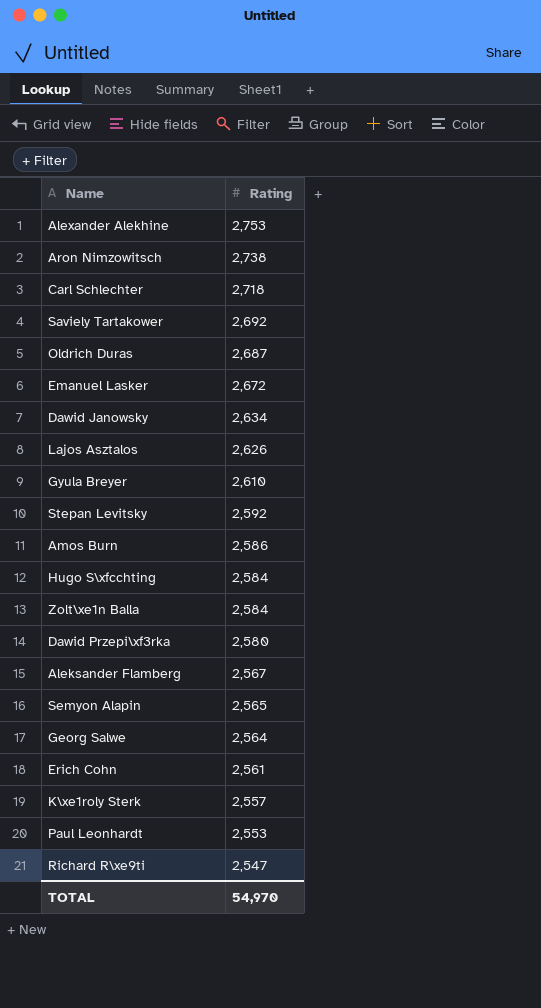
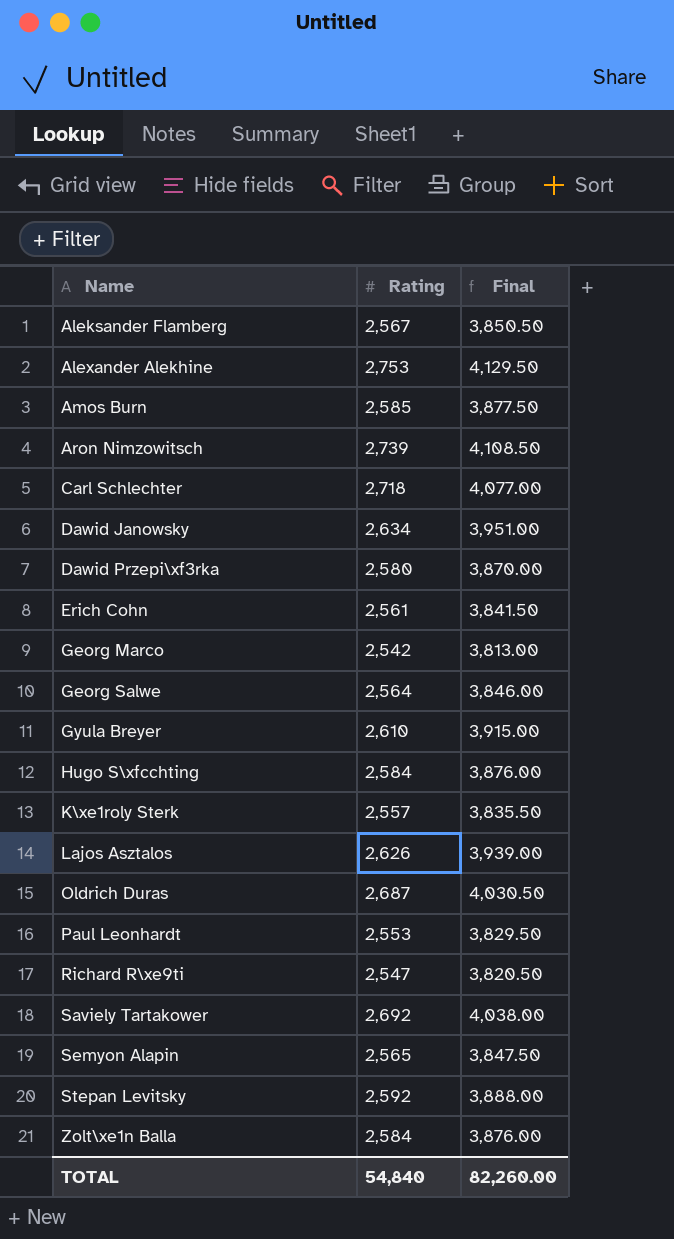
row order: Rating descending -> Name ascending
column Final | formula: none -> [Rating] * 1.5
row Emanuel Lasker: 2,672 -> none
Amos Burn | Rating: 2,586 -> 2,585
Aron Nimzowitsch | Rating: 2,738 -> 2,739
row Georg Marco: none -> 2,542 | 3,813.00
TOTAL | Rating: 54,970 -> 54,840

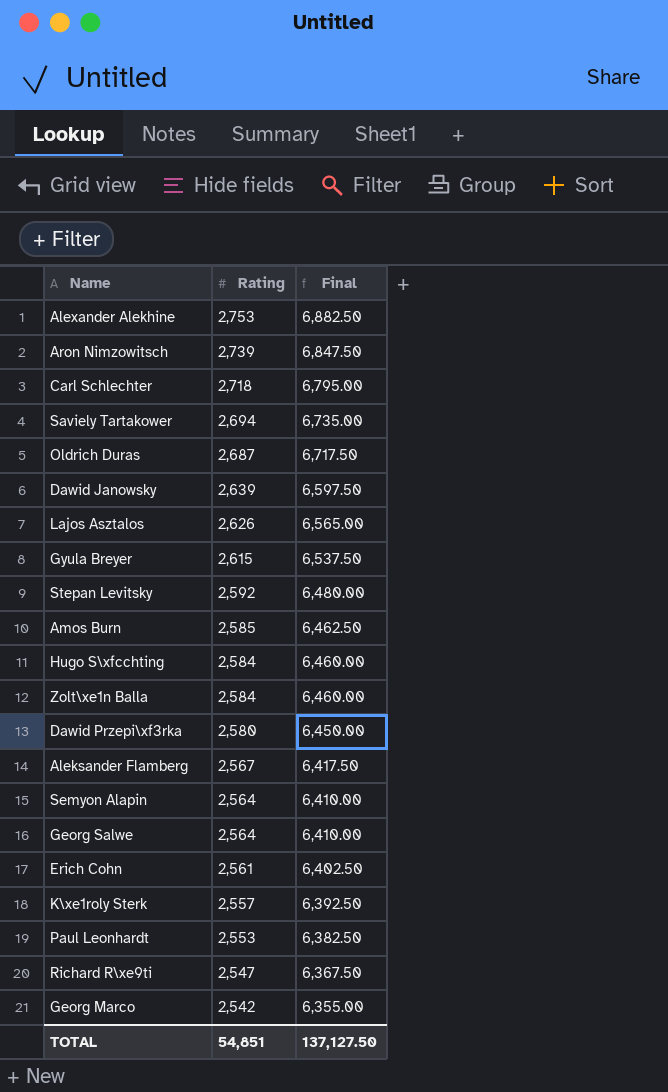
row order: Name ascending -> Rating descending
column Final | formula: [Rating] * 1.5 -> [Rating] * 2.5
Saviely Tartakower | Rating: 2,692 -> 2,694
Dawid Janowsky | Rating: 2,634 -> 2,639
Gyula Breyer | Rating: 2,610 -> 2,615
Semyon Alapin | Rating: 2,565 -> 2,564
TOTAL | Rating: 54,840 -> 54,851
TOTAL | Final: 82,260.00 -> 137,127.50

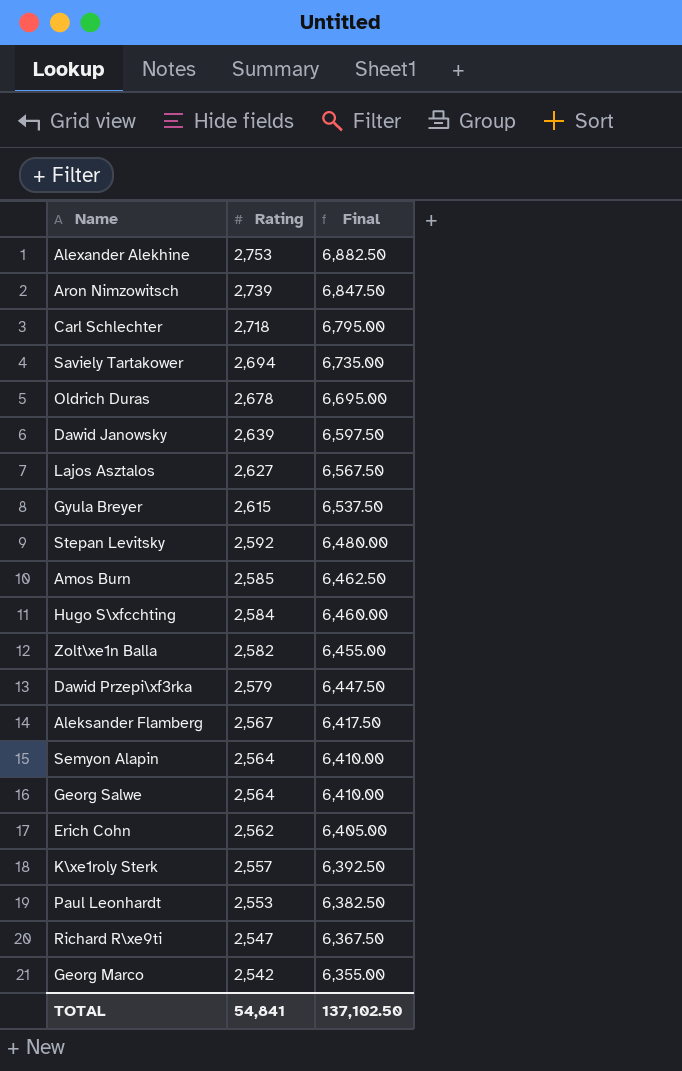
Oldrich Duras | Rating: 2,687 -> 2,678
Oldrich Duras | Final: 6,717.50 -> 6,695.00
Lajos Asztalos | Rating: 2,626 -> 2,627
Lajos Asztalos | Final: 6,565.00 -> 6,567.50
Zolt\xe1n Balla | Rating: 2,584 -> 2,582
Zolt\xe1n Balla | Final: 6,460.00 -> 6,455.00
Dawid Przepi\xf3rka | Rating: 2,580 -> 2,579
Dawid Przepi\xf3rka | Final: 6,450.00 -> 6,447.50
Erich Cohn | Rating: 2,561 -> 2,562
Erich Cohn | Final: 6,402.50 -> 6,405.00
TOTAL | Rating: 54,851 -> 54,841
TOTAL | Final: 137,127.50 -> 137,102.50

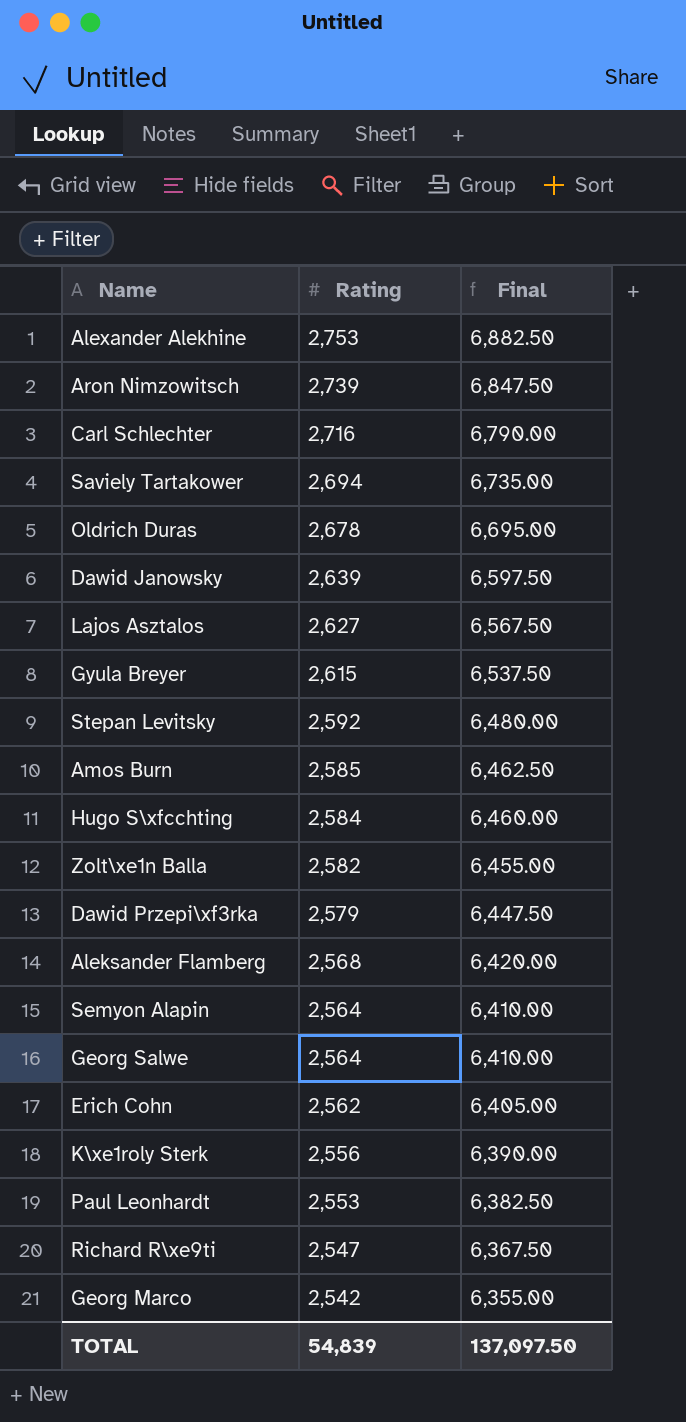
Carl Schlechter | Rating: 2,718 -> 2,716
Carl Schlechter | Final: 6,795.00 -> 6,790.00
Aleksander Flamberg | Rating: 2,567 -> 2,568
Aleksander Flamberg | Final: 6,417.50 -> 6,420.00
K\xe1roly Sterk | Rating: 2,557 -> 2,556
K\xe1roly Sterk | Final: 6,392.50 -> 6,390.00
TOTAL | Rating: 54,841 -> 54,839
TOTAL | Final: 137,102.50 -> 137,097.50

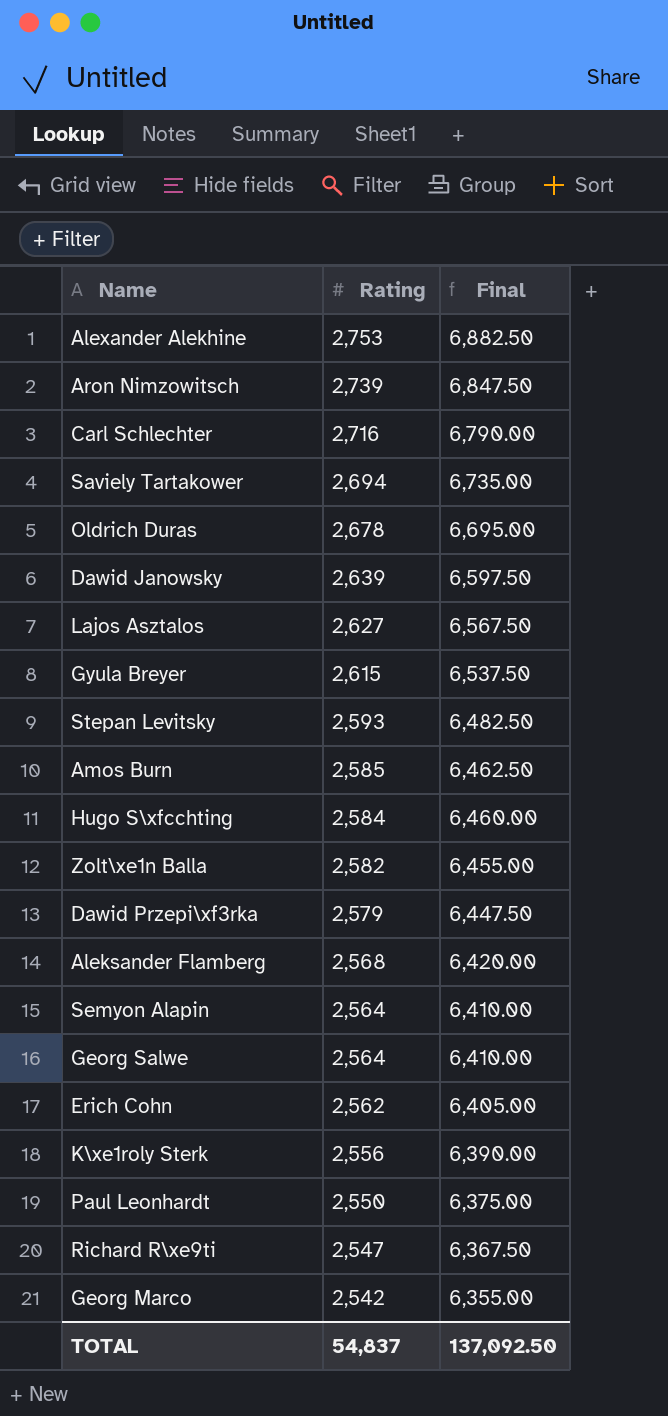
Stepan Levitsky | Rating: 2,592 -> 2,593
Stepan Levitsky | Final: 6,480.00 -> 6,482.50
Paul Leonhardt | Rating: 2,553 -> 2,550
Paul Leonhardt | Final: 6,382.50 -> 6,375.00
TOTAL | Rating: 54,839 -> 54,837
TOTAL | Final: 137,097.50 -> 137,092.50

